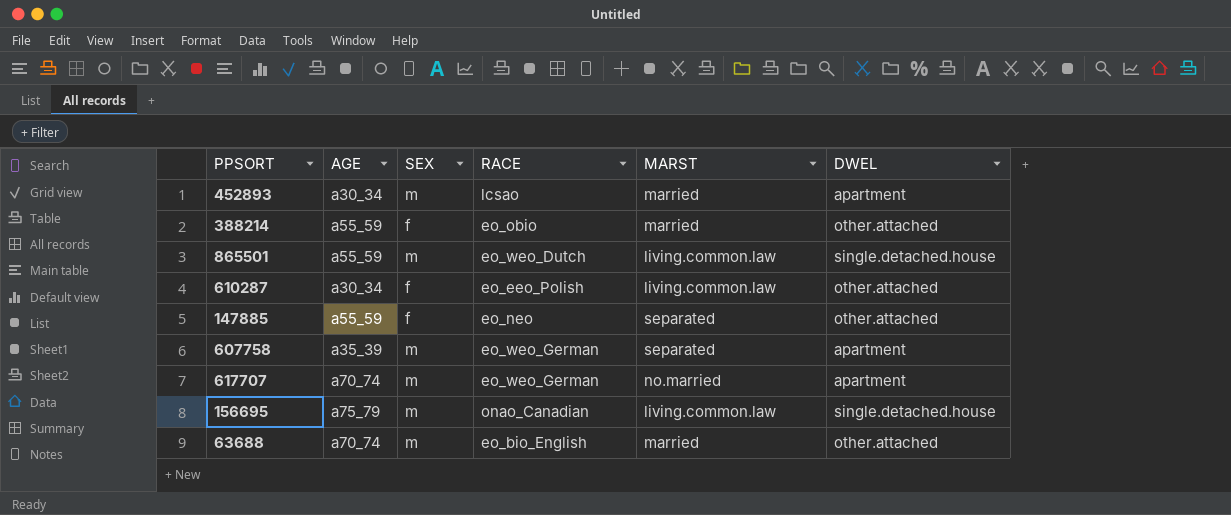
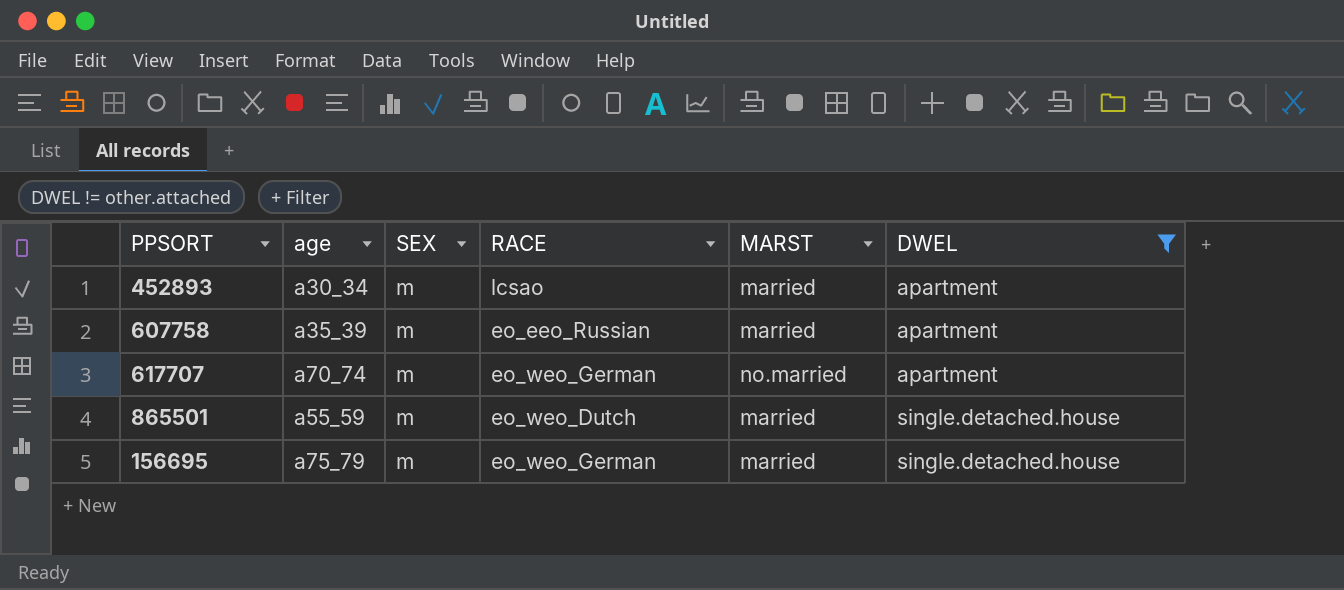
filter: none -> DWEL != other.attached
row order: none -> DWEL ascending
column name: AGE -> age
607758 | RACE: eo_weo_German -> eo_eeo_Russian
607758 | MARST: separated -> married
865501 | MARST: living.common.law -> married
156695 | RACE: onao_Canadian -> eo_weo_German
156695 | MARST: living.common.law -> married

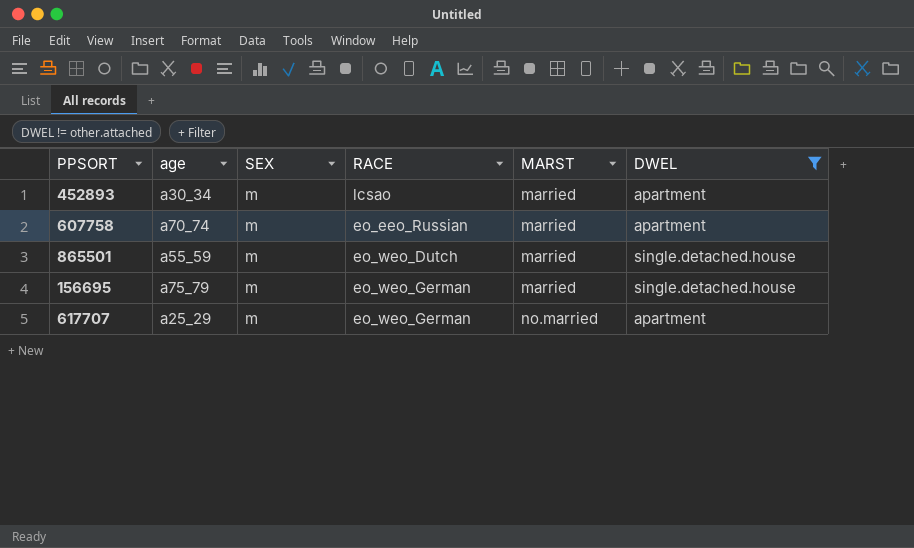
row order: DWEL ascending -> MARST ascending
607758 | age: a35_39 -> a70_74
617707 | age: a70_74 -> a25_29

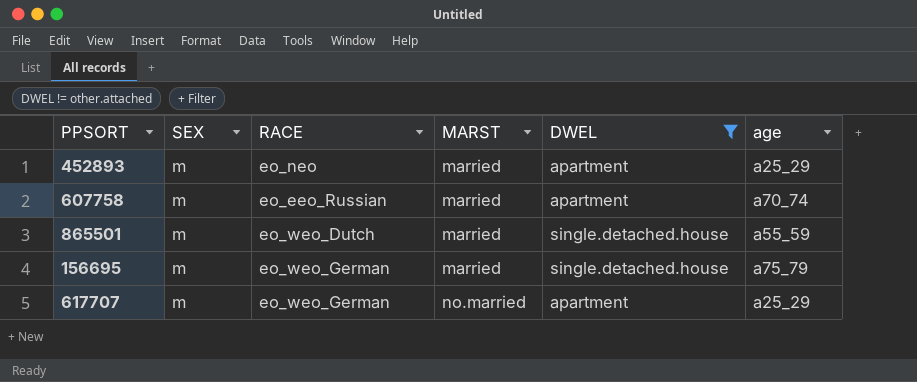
column age | position: 2 -> 6
452893 | RACE: lcsao -> eo_neo
452893 | age: a30_34 -> a25_29

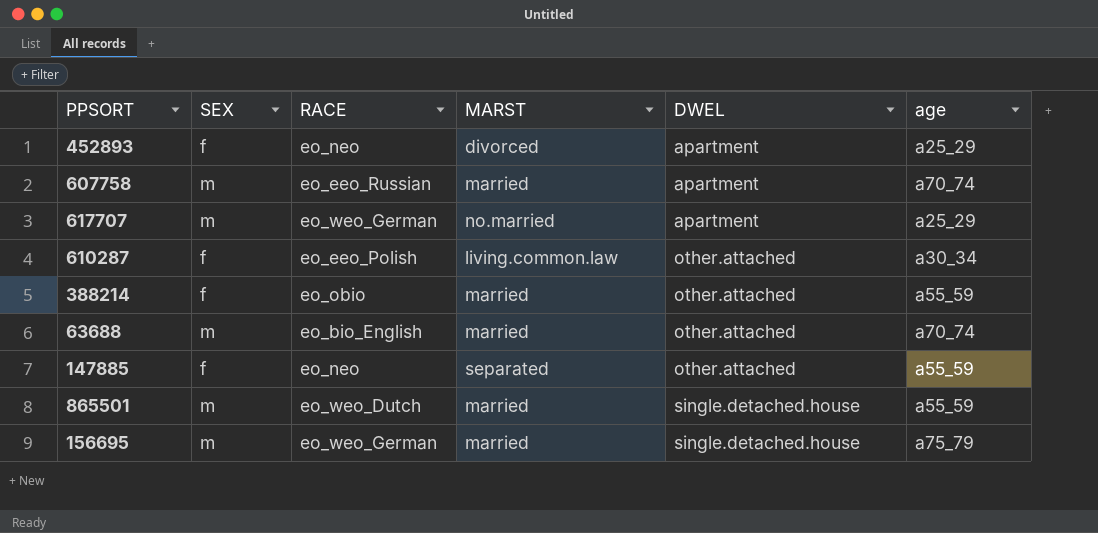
filter: DWEL != other.attached -> none
row order: MARST ascending -> DWEL ascending
452893 | SEX: m -> f
452893 | MARST: married -> divorced

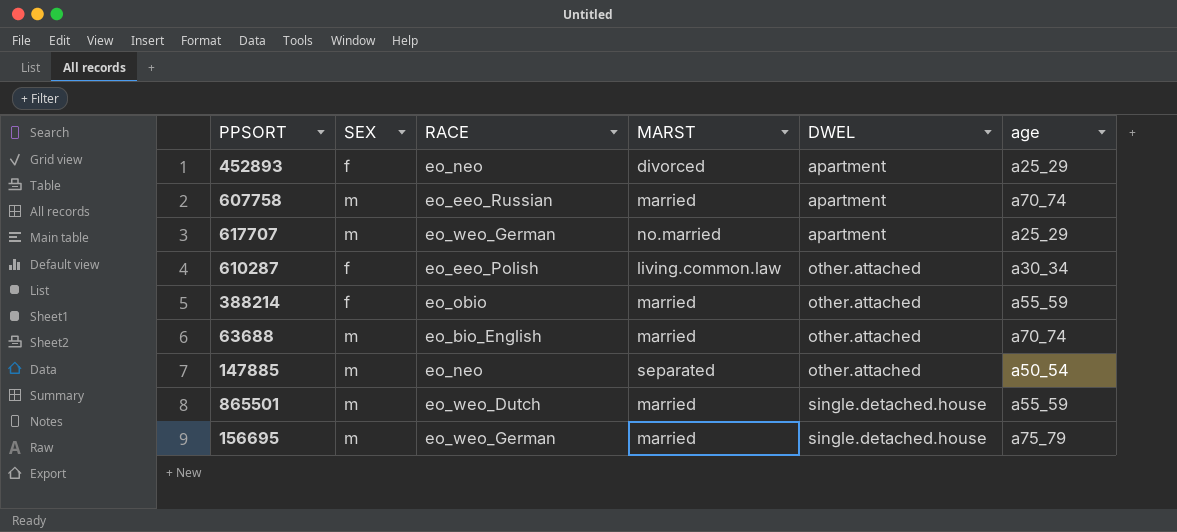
147885 | SEX: f -> m
147885 | age: a55_59 -> a50_54

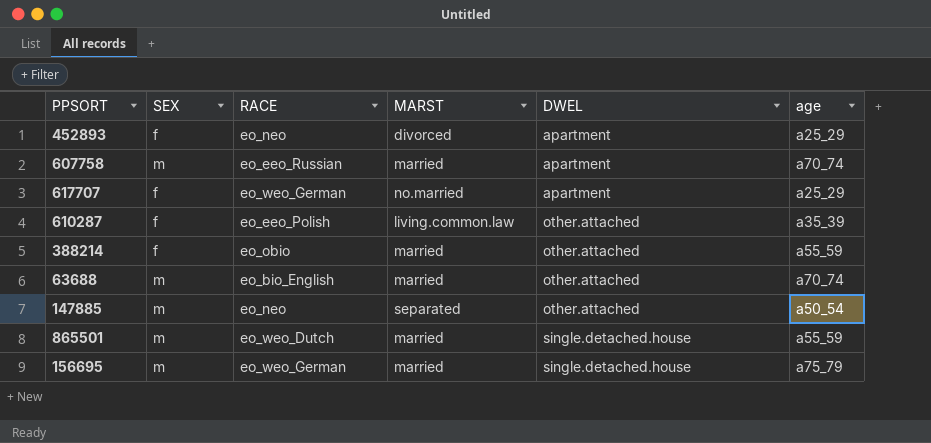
617707 | SEX: m -> f
610287 | age: a30_34 -> a35_39

